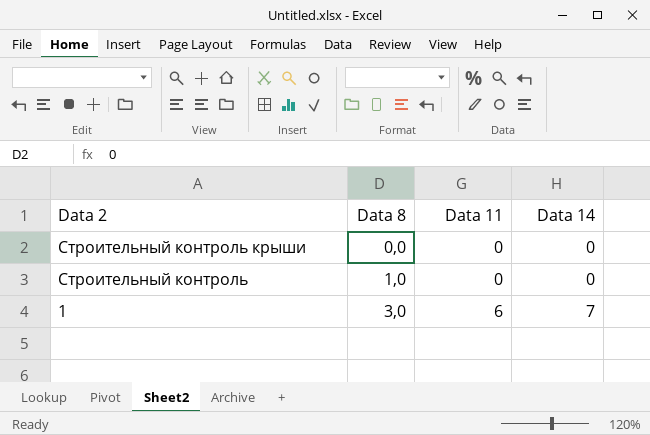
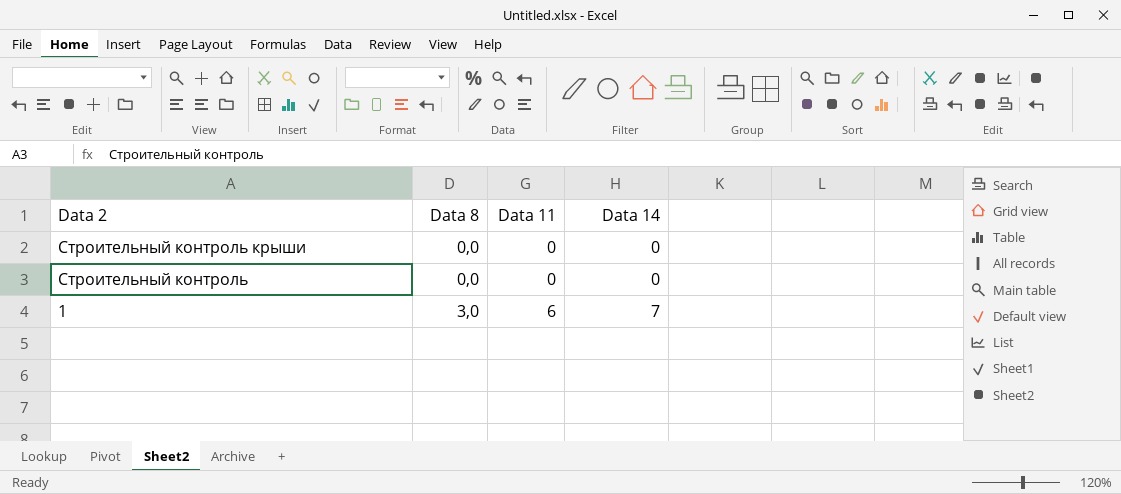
Строительный контроль | Data 8: 1,0 -> 0,0

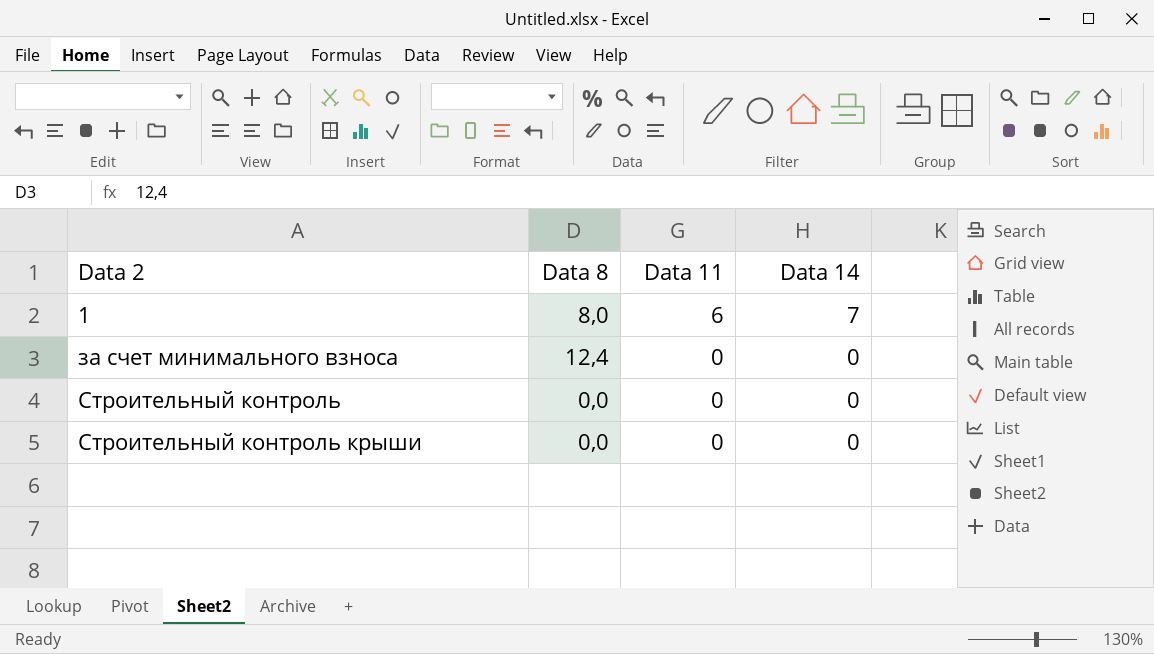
row order: Data 2 descending -> Data 2 ascending
1 | Data 8: 3,0 -> 8,0
row за счет минимального взноса: none -> 12,4 | 0 | 0

